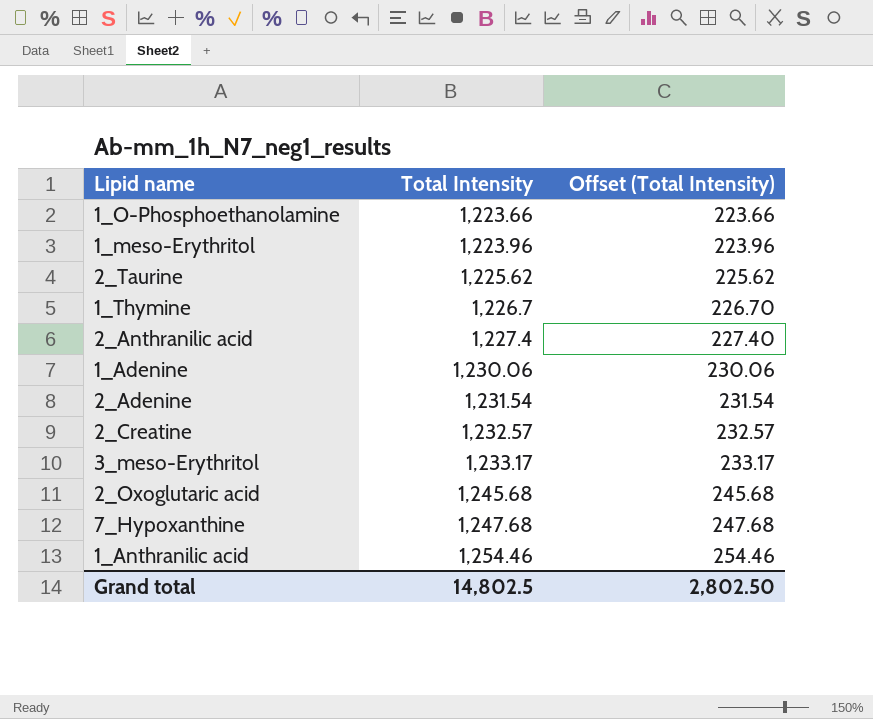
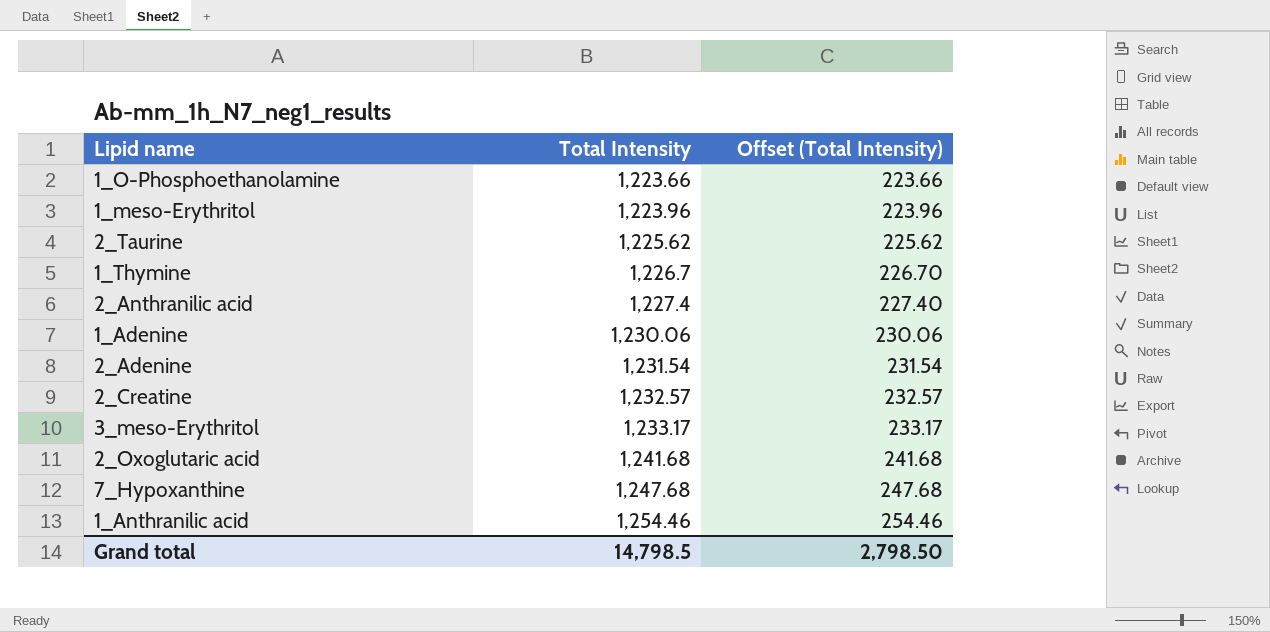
2_Oxoglutaric acid | Total Intensity: 1,245.68 -> 1,241.68
2_Oxoglutaric acid | Offset (Total Intensity): 245.68 -> 241.68
Grand total | Total Intensity: 14,802.5 -> 14,798.5
Grand total | Offset (Total Intensity): 2,802.50 -> 2,798.50

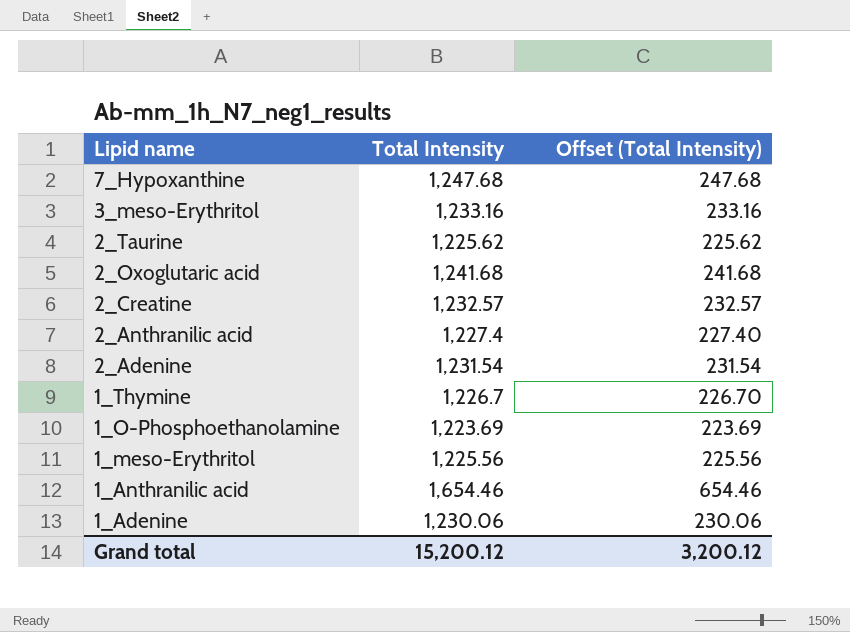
row order: Total Intensity ascending -> Lipid name descending
3_meso-Erythritol | Total Intensity: 1,233.17 -> 1,233.16
3_meso-Erythritol | Offset (Total Intensity): 233.17 -> 233.16
1_O-Phosphoethanolamine | Total Intensity: 1,223.66 -> 1,223.69
1_O-Phosphoethanolamine | Offset (Total Intensity): 223.66 -> 223.69
1_meso-Erythritol | Total Intensity: 1,223.96 -> 1,225.56
1_meso-Erythritol | Offset (Total Intensity): 223.96 -> 225.56
1_Anthranilic acid | Total Intensity: 1,254.46 -> 1,654.46
1_Anthranilic acid | Offset (Total Intensity): 254.46 -> 654.46
Grand total | Total Intensity: 14,798.5 -> 15,200.12
Grand total | Offset (Total Intensity): 2,798.50 -> 3,200.12

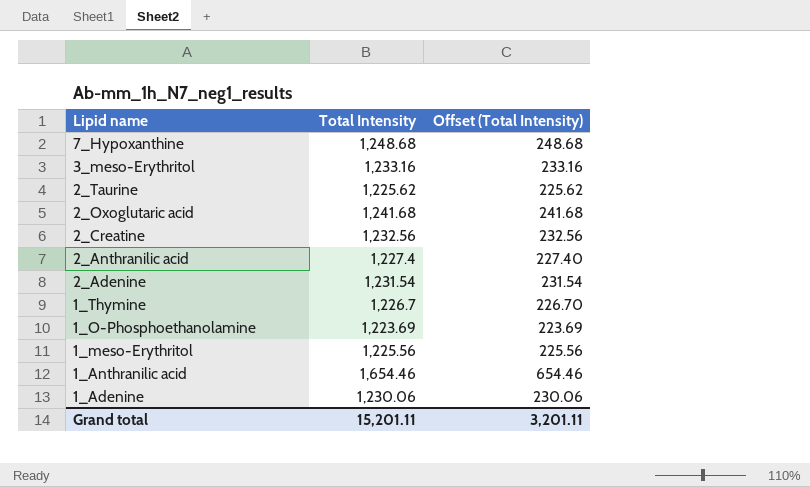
7_Hypoxanthine | Total Intensity: 1,247.68 -> 1,248.68
7_Hypoxanthine | Offset (Total Intensity): 247.68 -> 248.68
2_Creatine | Total Intensity: 1,232.57 -> 1,232.56
2_Creatine | Offset (Total Intensity): 232.57 -> 232.56
Grand total | Total Intensity: 15,200.12 -> 15,201.11
Grand total | Offset (Total Intensity): 3,200.12 -> 3,201.11

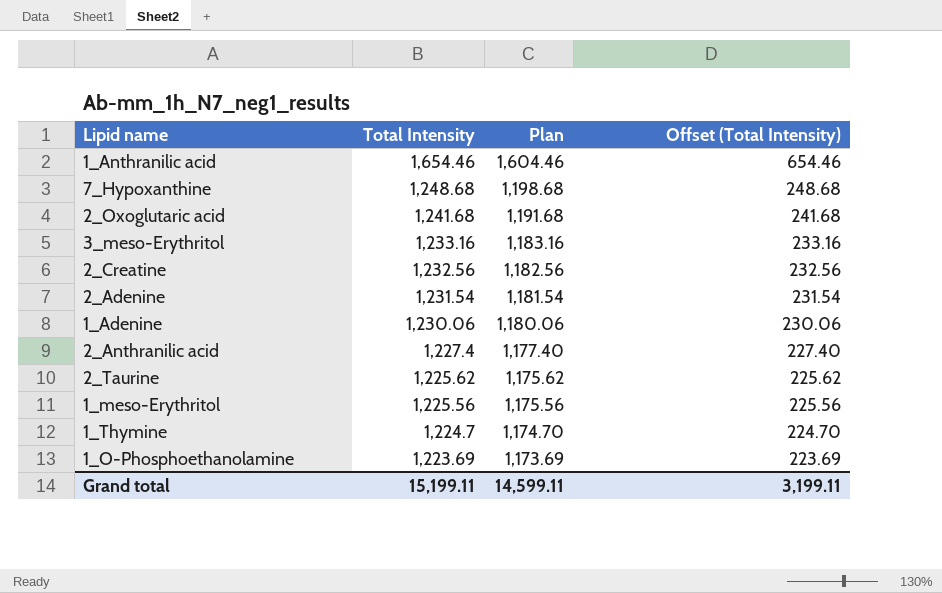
row order: Lipid name descending -> Total Intensity descending
column Plan | formula: none -> [Total Intensity] - 50
1_Thymine | Total Intensity: 1,226.7 -> 1,224.7
1_Thymine | Offset (Total Intensity): 226.70 -> 224.70
Grand total | Total Intensity: 15,201.11 -> 15,199.11
Grand total | Offset (Total Intensity): 3,201.11 -> 3,199.11

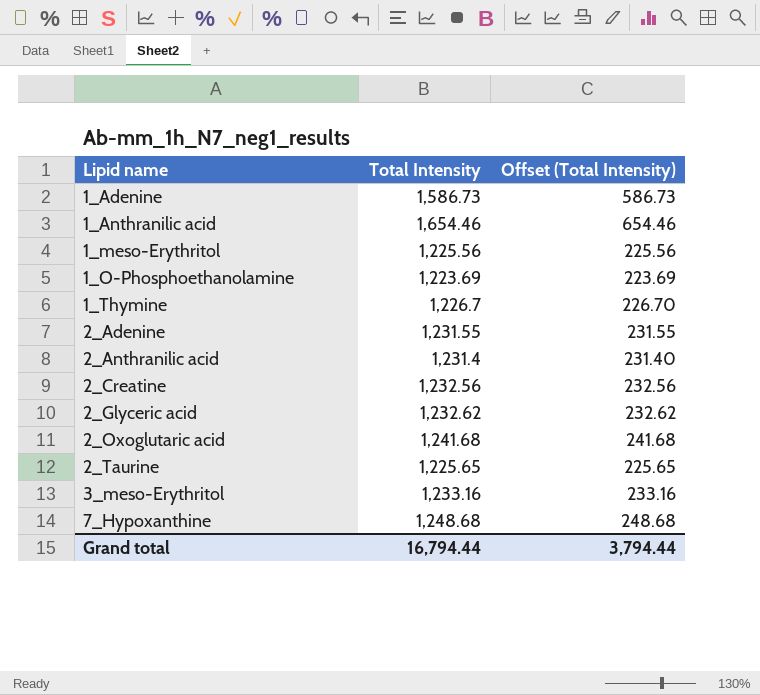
row order: Total Intensity descending -> Lipid name ascending
column Plan | formula: [Total Intensity] - 50 -> none
1_Adenine | Total Intensity: 1,230.06 -> 1,586.73
1_Adenine | Offset (Total Intensity): 230.06 -> 586.73
1_Thymine | Total Intensity: 1,224.7 -> 1,226.7
1_Thymine | Offset (Total Intensity): 224.70 -> 226.70
2_Adenine | Total Intensity: 1,231.54 -> 1,231.55
2_Adenine | Offset (Total Intensity): 231.54 -> 231.55
2_Anthranilic acid | Total Intensity: 1,227.4 -> 1,231.4
2_Anthranilic acid | Offset (Total Intensity): 227.40 -> 231.40
row 2_Glyceric acid: none -> 1,232.62 | 232.62
2_Taurine | Total Intensity: 1,225.62 -> 1,225.65
2_Taurine | Offset (Total Intensity): 225.62 -> 225.65
Grand total | Total Intensity: 15,199.11 -> 16,794.44
Grand total | Offset (Total Intensity): 3,199.11 -> 3,794.44

